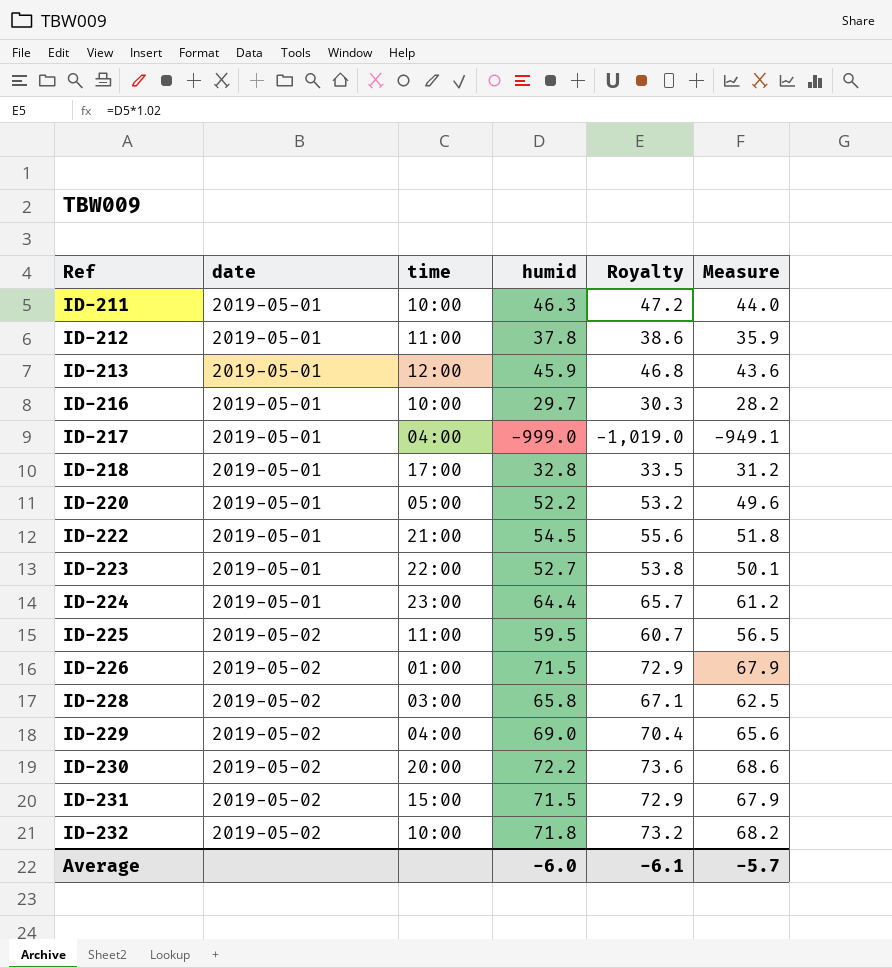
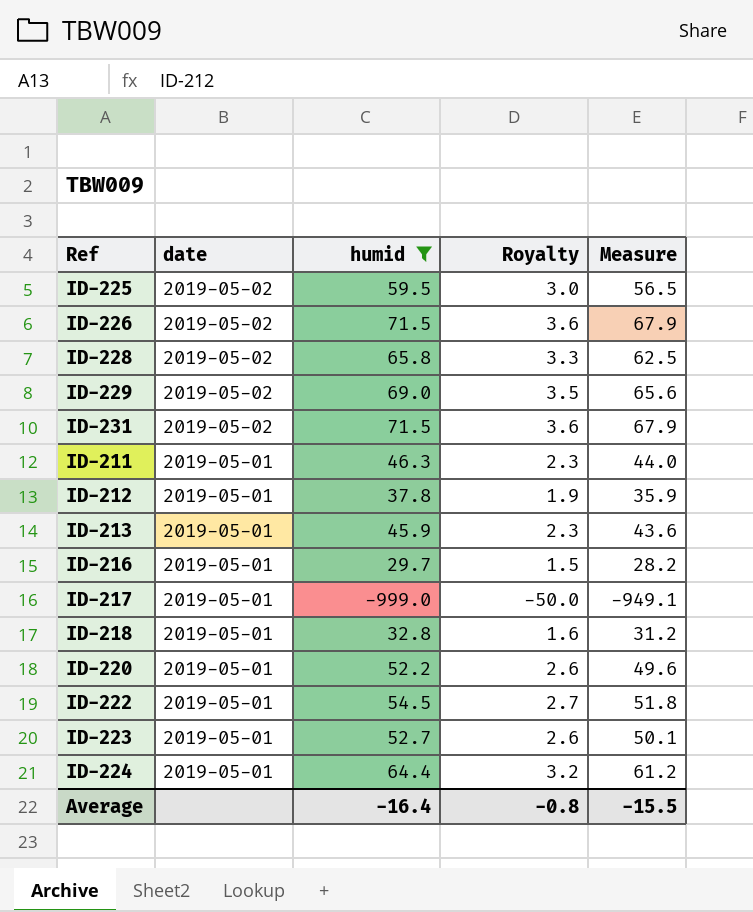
filter: none -> humid <= 71.5
row order: Ref ascending -> date descending
column time | position: 3 -> none
column Royalty | formula: [humid] * 1.02 -> [humid] * 0.05
Average | humid: -6.0 -> -16.4
Average | Royalty: -6.1 -> -0.8
Average | Measure: -5.7 -> -15.5

